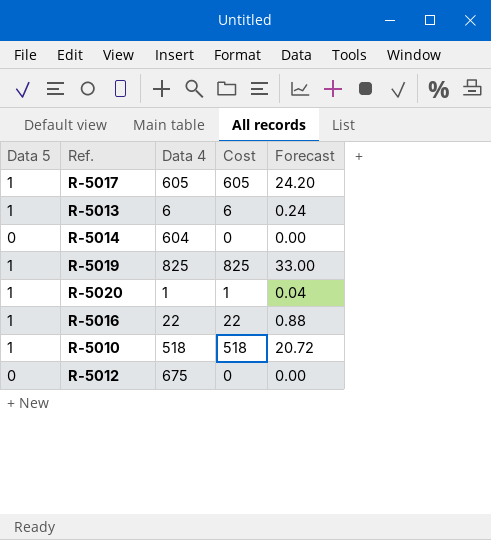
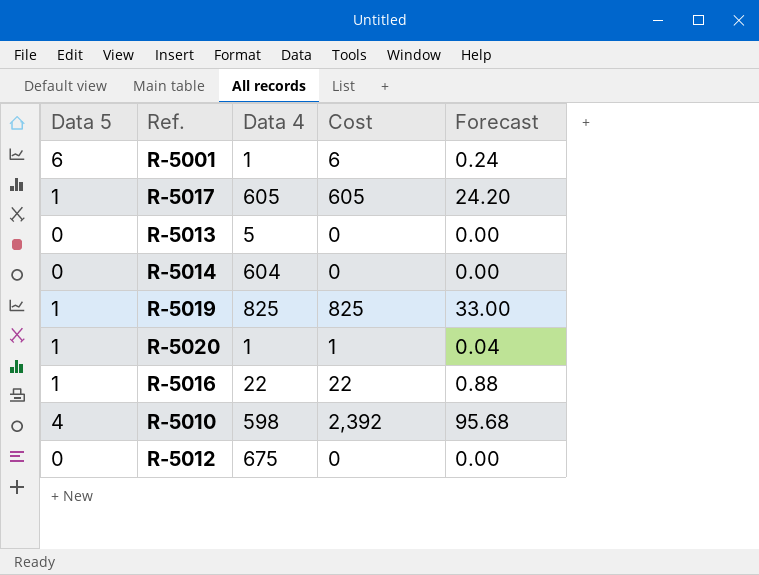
row R-5001: none -> 6 | 1 | 6 | 0.24
R-5013 | Data 5: 1 -> 0
R-5013 | Data 4: 6 -> 5
R-5013 | Cost: 6 -> 0
R-5013 | Forecast: 0.24 -> 0.00
R-5010 | Data 5: 1 -> 4
R-5010 | Data 4: 518 -> 598
R-5010 | Cost: 518 -> 2,392
R-5010 | Forecast: 20.72 -> 95.68

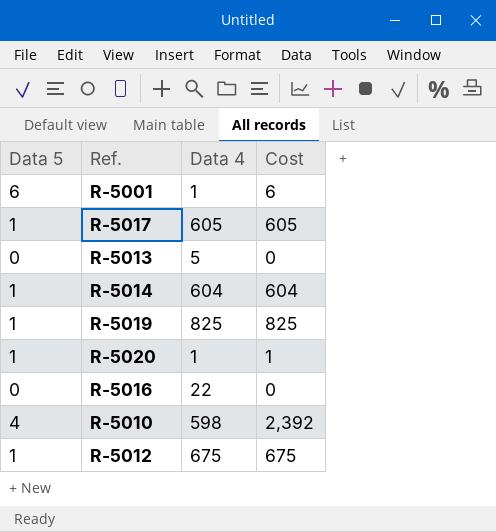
column Forecast | formula: [Cost] * 0.04 -> none
R-5014 | Data 5: 0 -> 1
R-5014 | Cost: 0 -> 604
R-5016 | Data 5: 1 -> 0
R-5016 | Cost: 22 -> 0
R-5012 | Data 5: 0 -> 1
R-5012 | Cost: 0 -> 675

